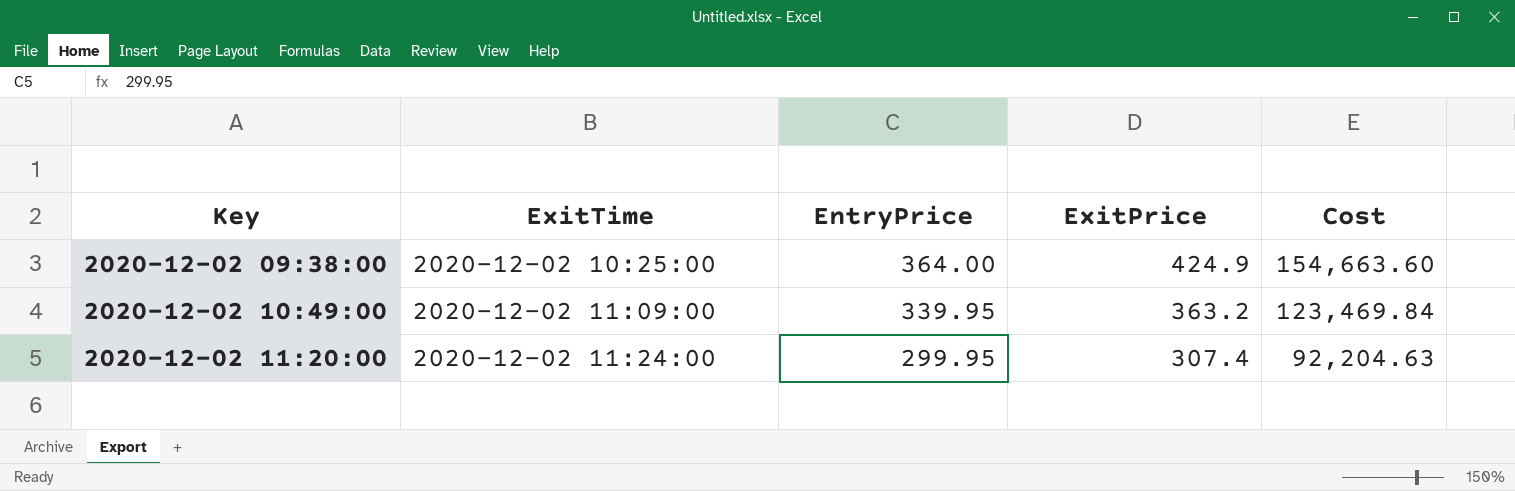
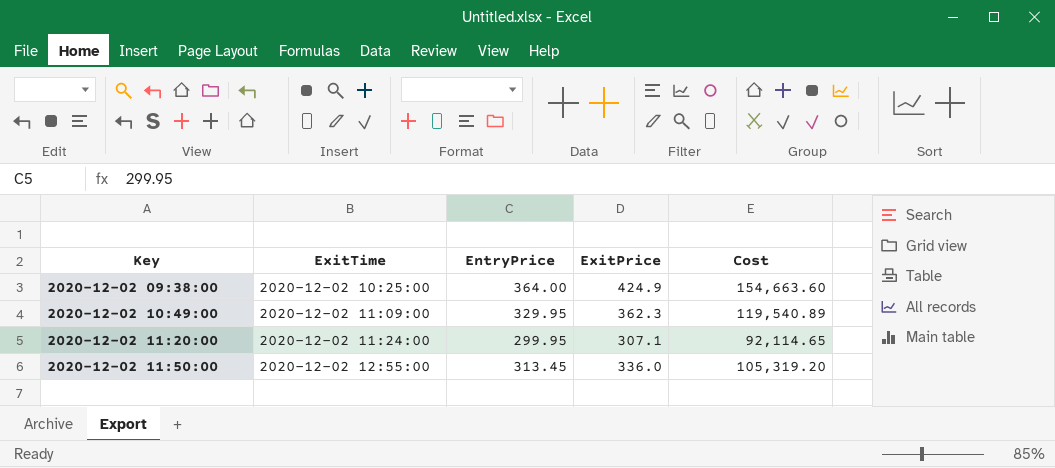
2020-12-02 10:49:00 | EntryPrice: 339.95 -> 329.95
2020-12-02 10:49:00 | ExitPrice: 363.2 -> 362.3
2020-12-02 10:49:00 | Cost: 123,469.84 -> 119,540.89
2020-12-02 11:20:00 | ExitPrice: 307.4 -> 307.1
2020-12-02 11:20:00 | Cost: 92,204.63 -> 92,114.65
row 2020-12-02 11:50:00: none -> 2020-12-02 12:55:00 | 313.45 | 336.0 | 105,319.20

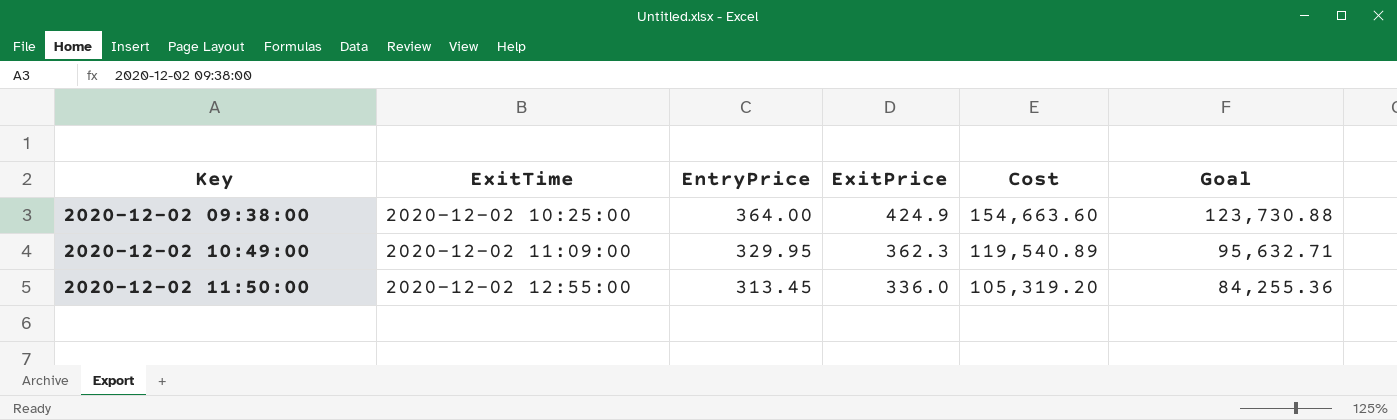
column Goal | formula: none -> [Cost] * 0.8
row 2020-12-02 11:20:00: 2020-12-02 11:24:00 | 299.95 | 307.1 | 92,114.65 -> none

